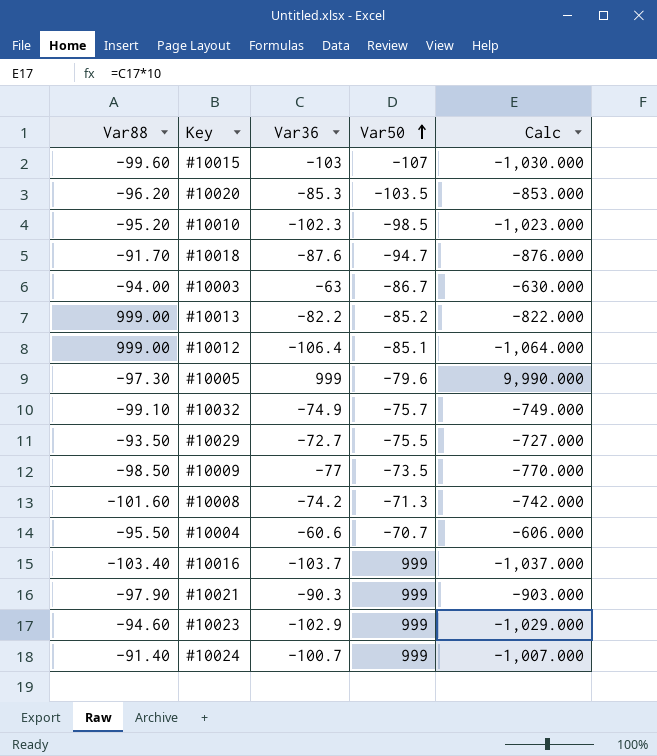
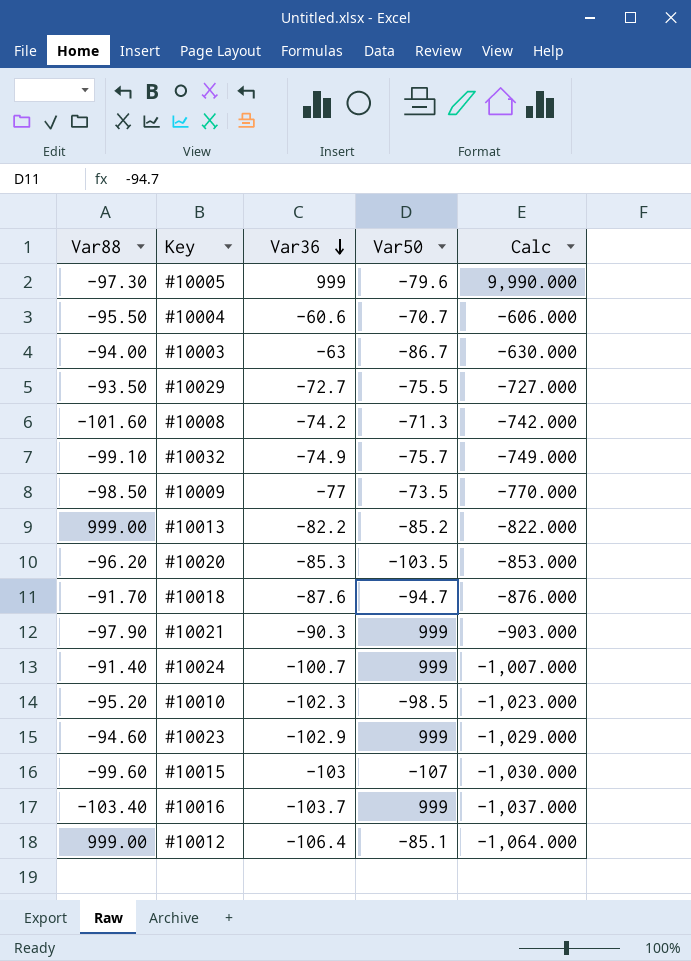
row order: Var50 ascending -> Var36 descending

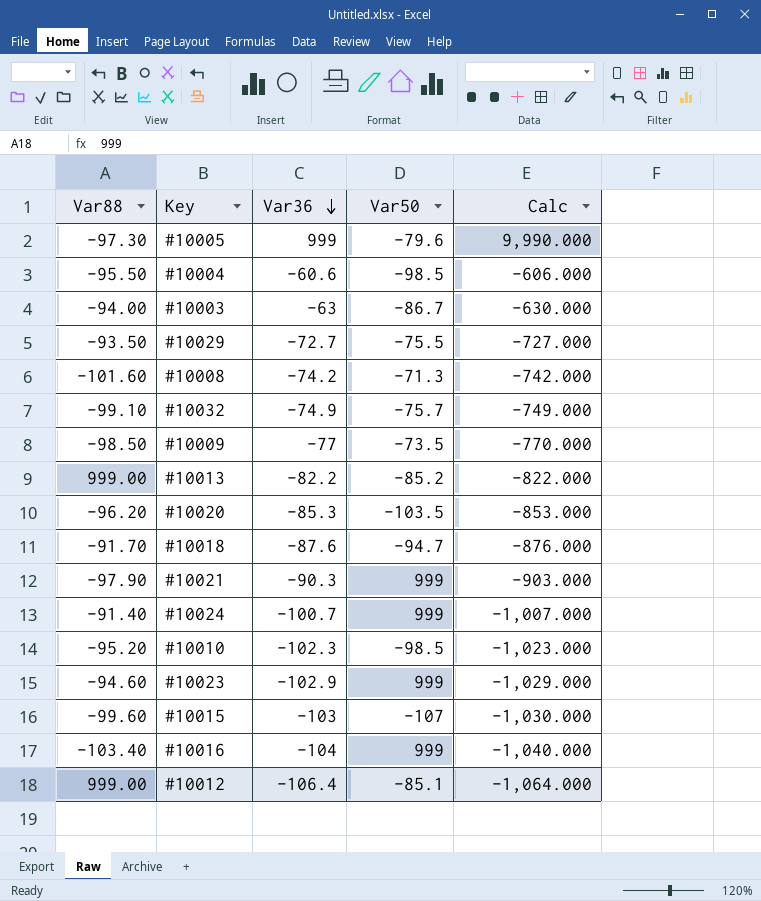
#10004 | Var50: -70.7 -> -98.5
#10016 | Var36: -103.7 -> -104
#10016 | Calc: -1,037.000 -> -1,040.000

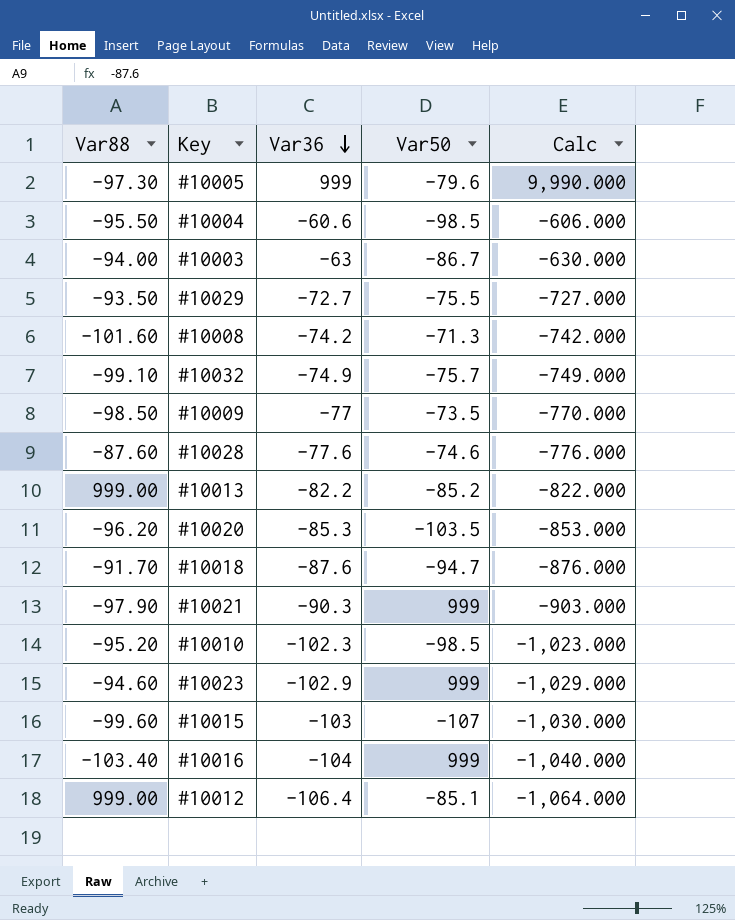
row #10024: -91.40 | -100.7 | 999 | -1,007.000 -> none
row #10028: none -> -87.60 | -77.6 | -74.6 | -776.000

